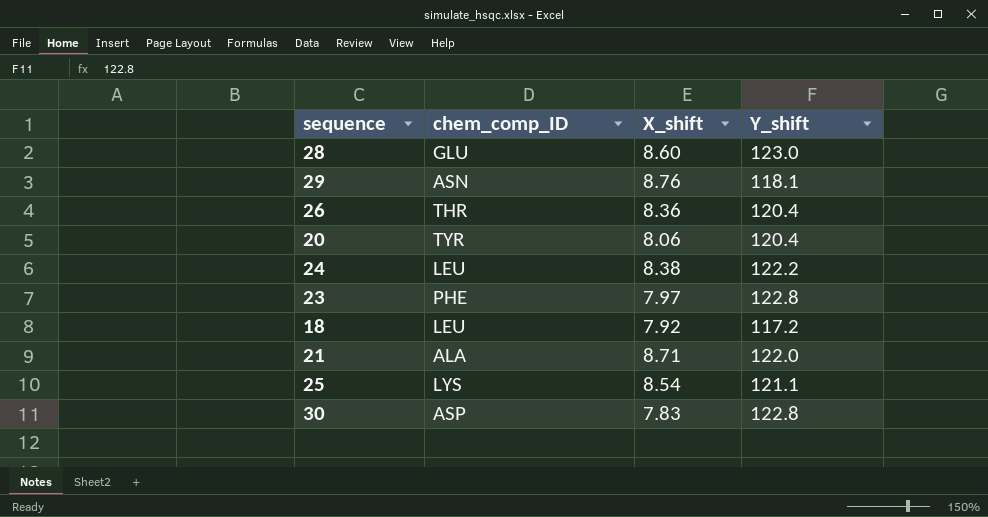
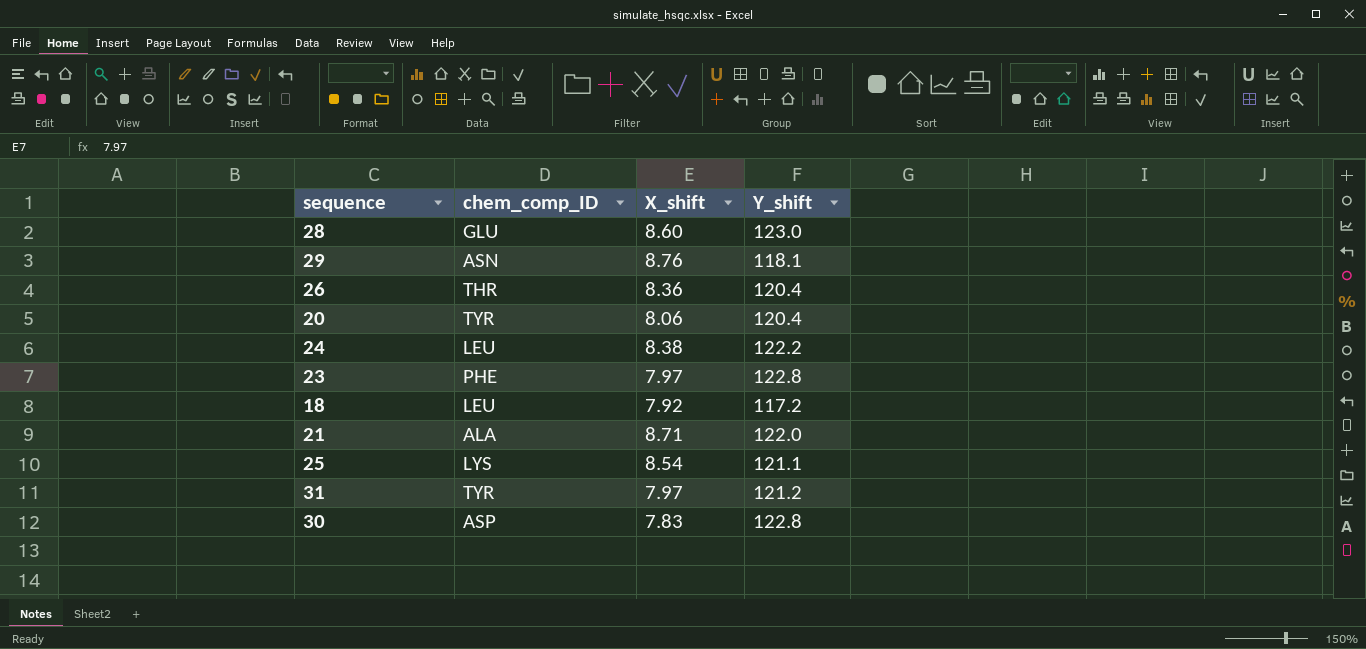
row 31: none -> TYR | 7.97 | 121.2

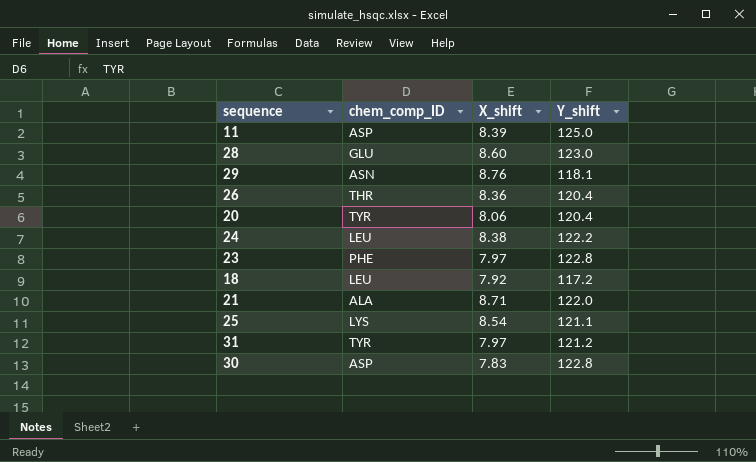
row 11: none -> ASP | 8.39 | 125.0

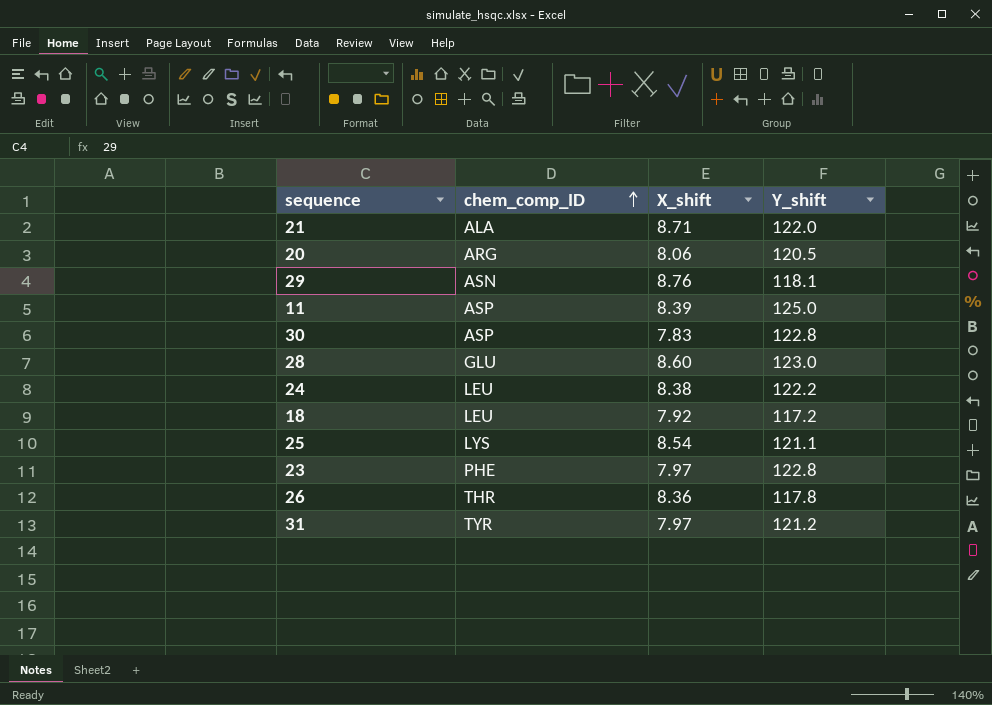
row order: none -> chem_comp_ID ascending
20 | chem_comp_ID: TYR -> ARG
20 | Y_shift: 120.4 -> 120.5
26 | Y_shift: 120.4 -> 117.8

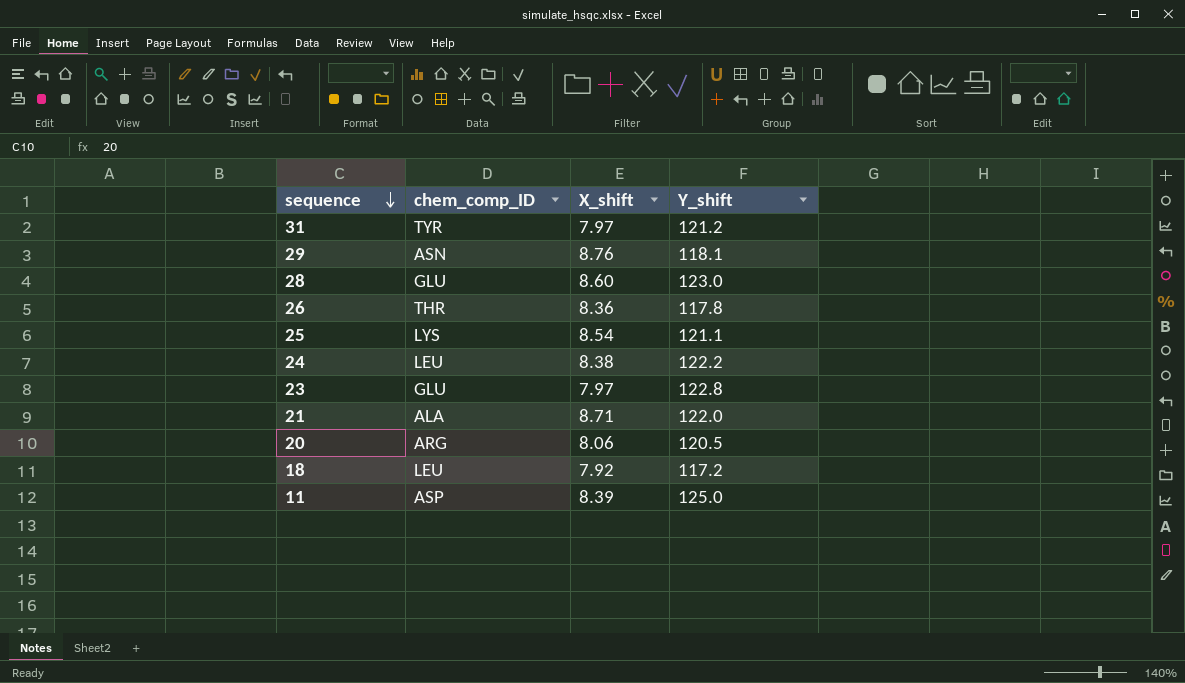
row order: chem_comp_ID ascending -> sequence descending
row 30: ASP | 7.83 | 122.8 -> none
23 | chem_comp_ID: PHE -> GLU

